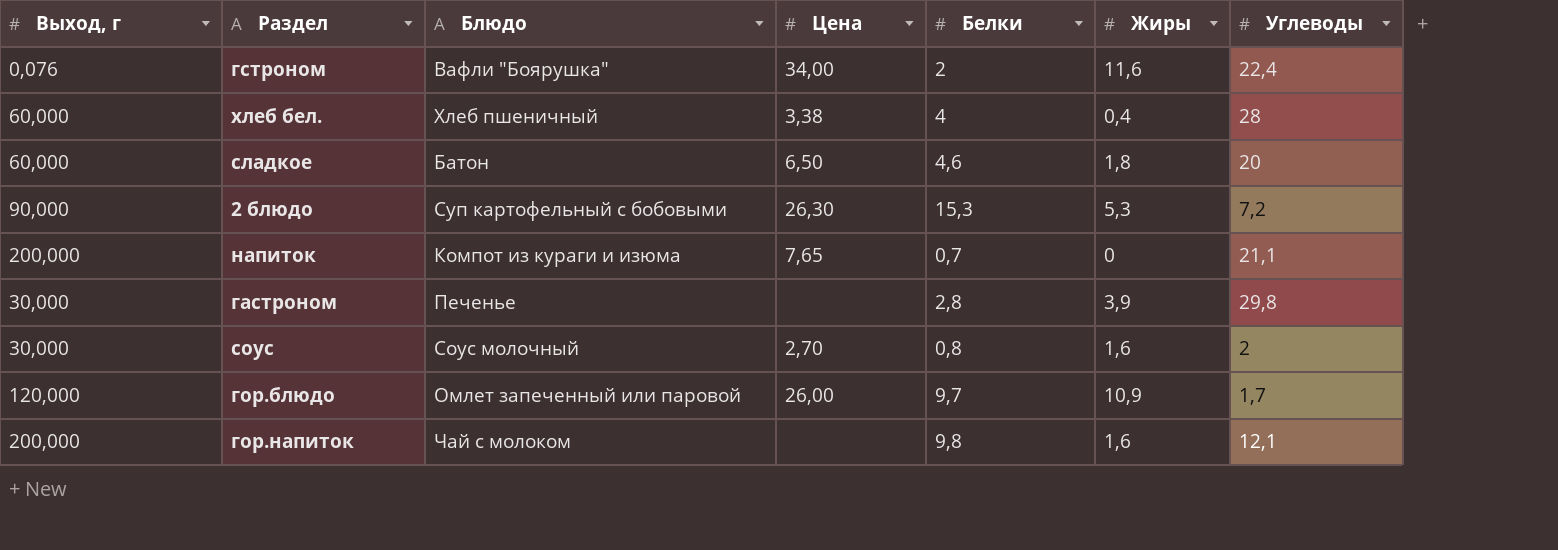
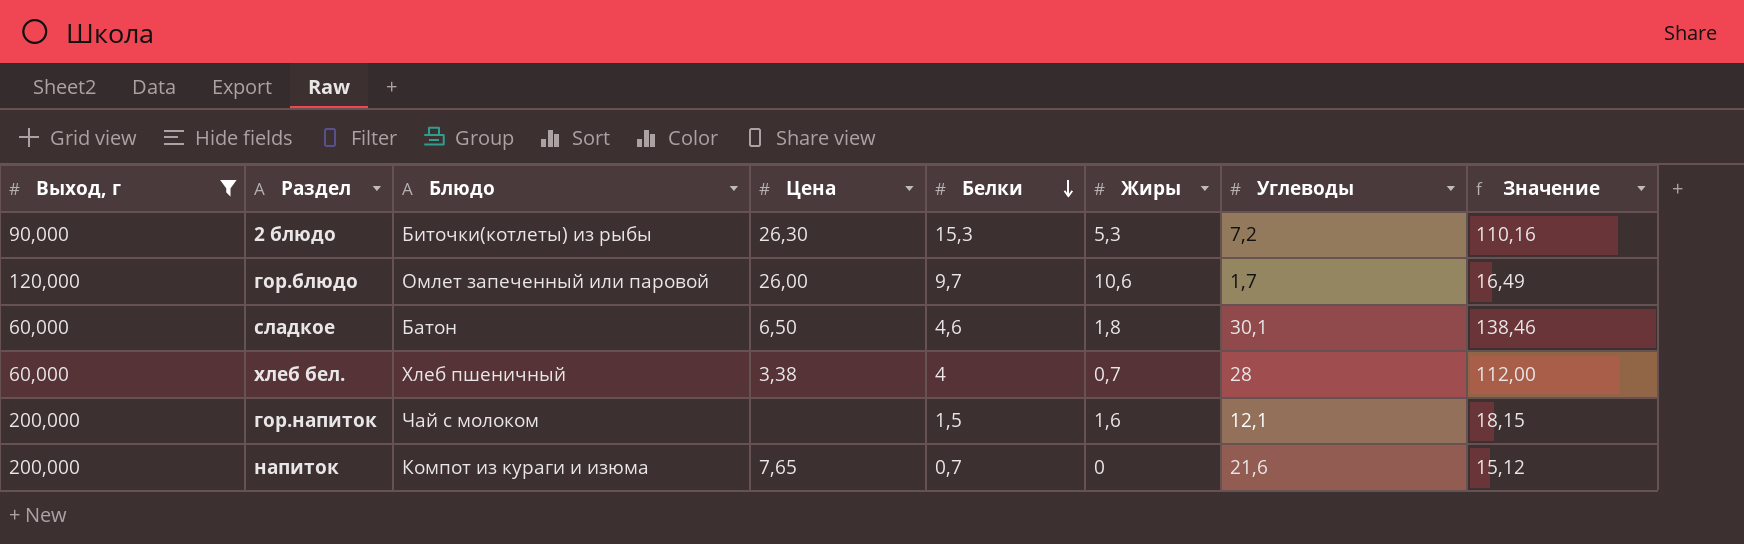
filter: none -> Выход, г >= 60,000
row order: none -> Белки descending
column Значение | formula: none -> [Белки] * [Углеводы]
2 блюдо | Блюдо: Суп картофельный с бобовыми -> Биточки(котлеты) из рыбы
гор.блюдо | Жиры: 10,9 -> 10,6
сладкое | Углеводы: 20 -> 30,1
хлеб бел. | Жиры: 0,4 -> 0,7
гор.напиток | Белки: 9,8 -> 1,5
напиток | Углеводы: 21,1 -> 21,6

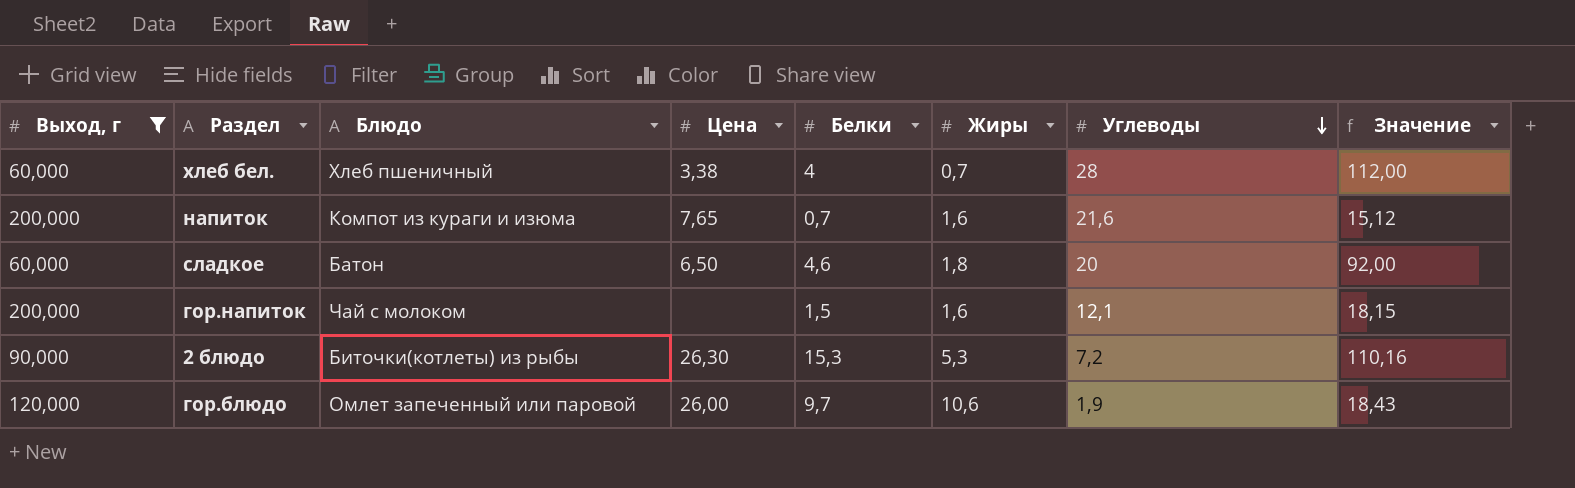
row order: Белки descending -> Углеводы descending
напиток | Жиры: 0 -> 1,6
сладкое | Углеводы: 30,1 -> 20
сладкое | Значение: 138,46 -> 92,00
гор.блюдо | Углеводы: 1,7 -> 1,9
гор.блюдо | Значение: 16,49 -> 18,43

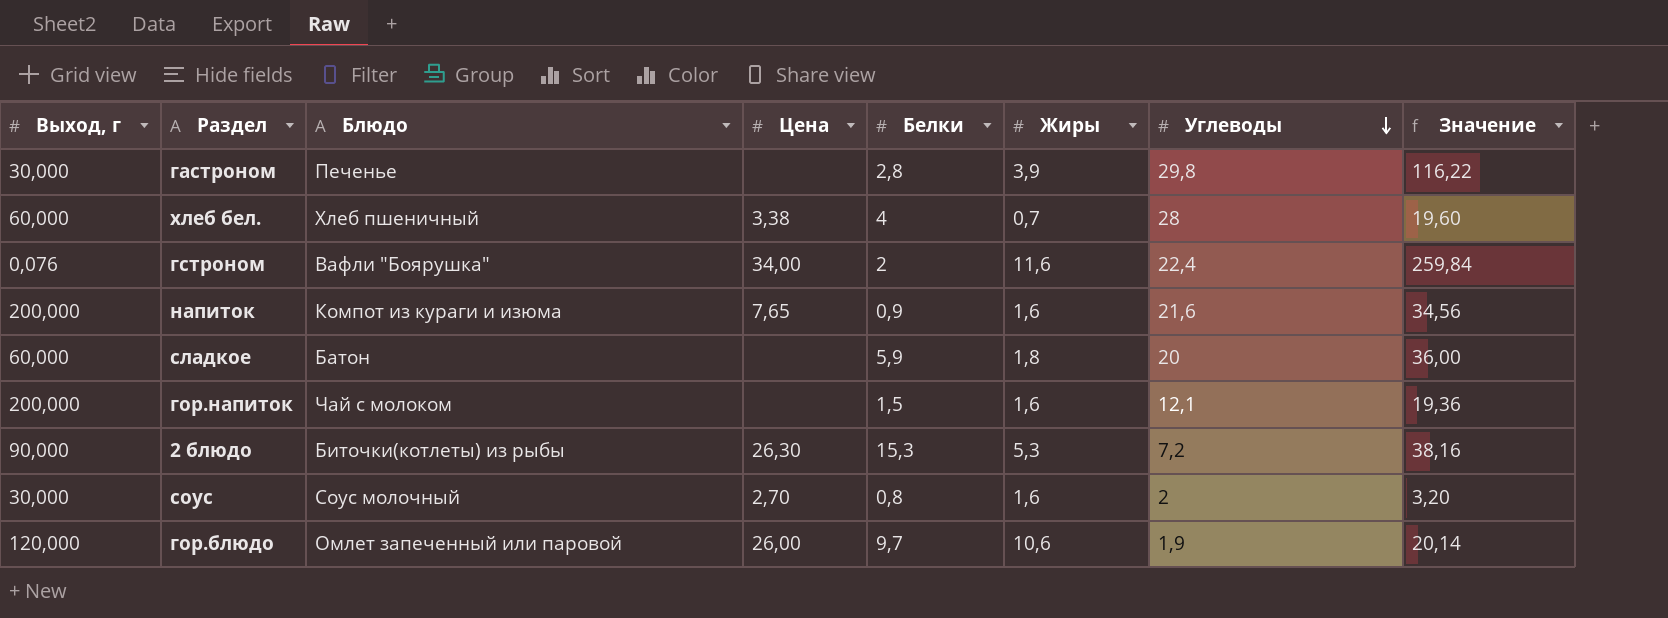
filter: Выход, г >= 60,000 -> none
column Значение | formula: [Белки] * [Углеводы] -> [Жиры] * [Углеводы]
напиток | Белки: 0,7 -> 0,9
сладкое | Цена: 6,50 -> none
сладкое | Белки: 4,6 -> 5,9

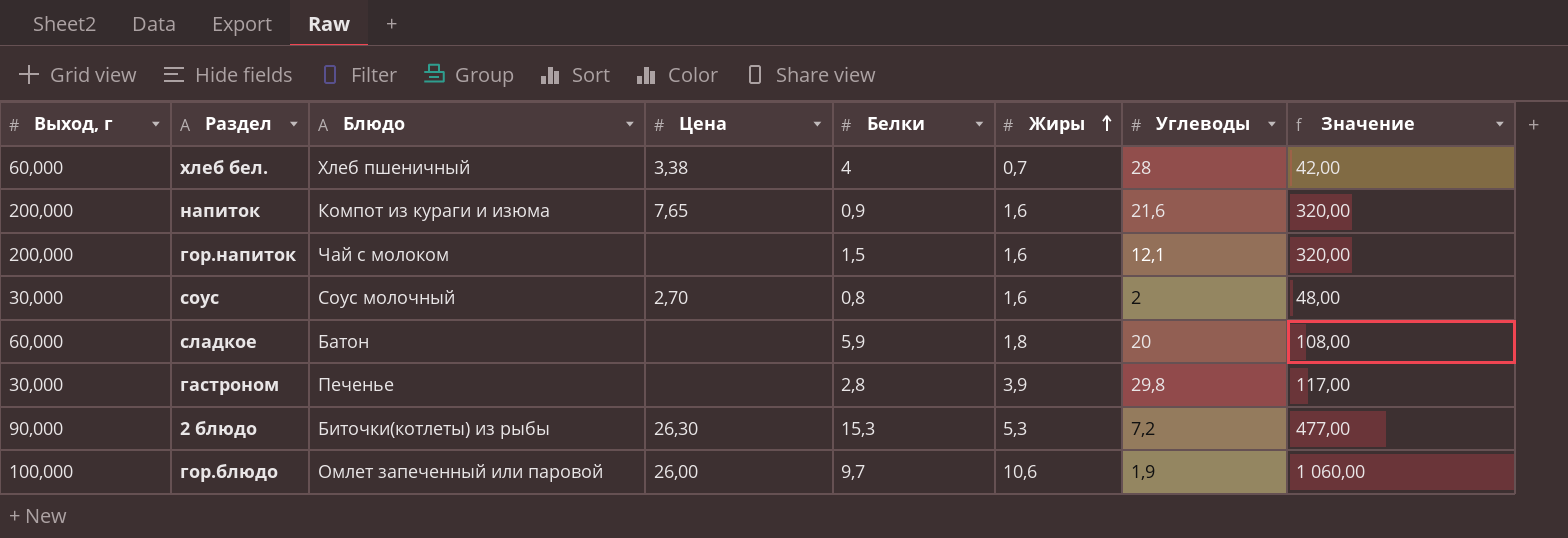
row order: Углеводы descending -> Жиры ascending
column Значение | formula: [Жиры] * [Углеводы] -> [Выход, г] * [Жиры]
row гстроном: 0,076 | Вафли "Боярушка" | 34,00 | 2 | 11,6 | 22,4 | 259,84 -> none
гор.блюдо | Выход, г: 120,000 -> 100,000

